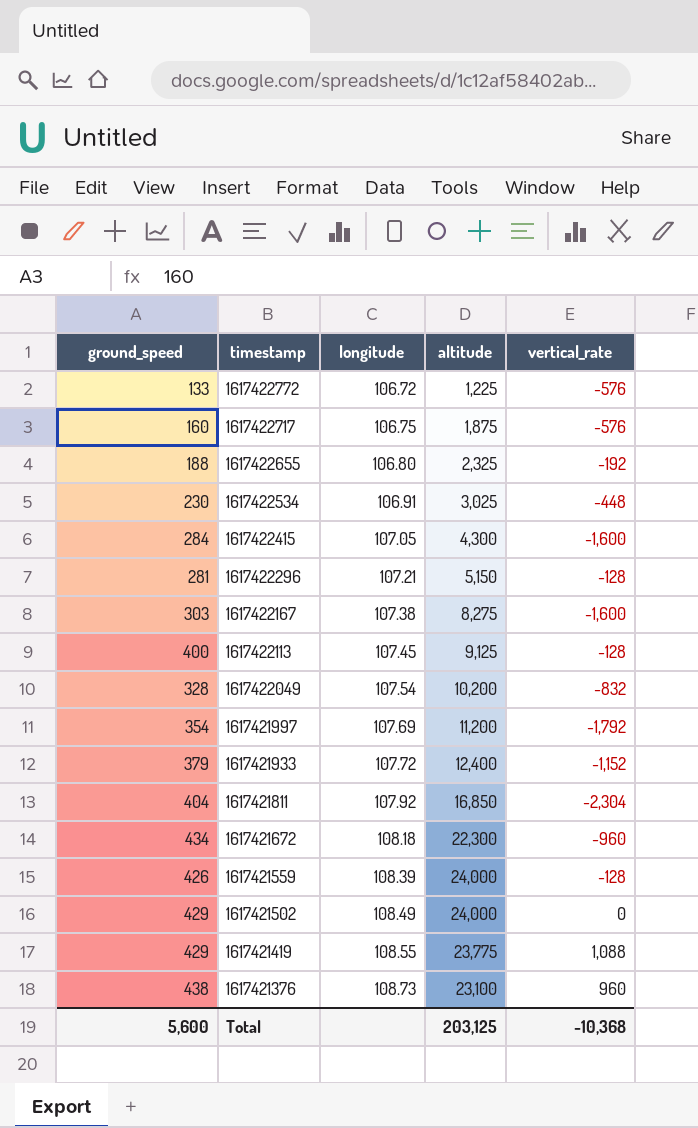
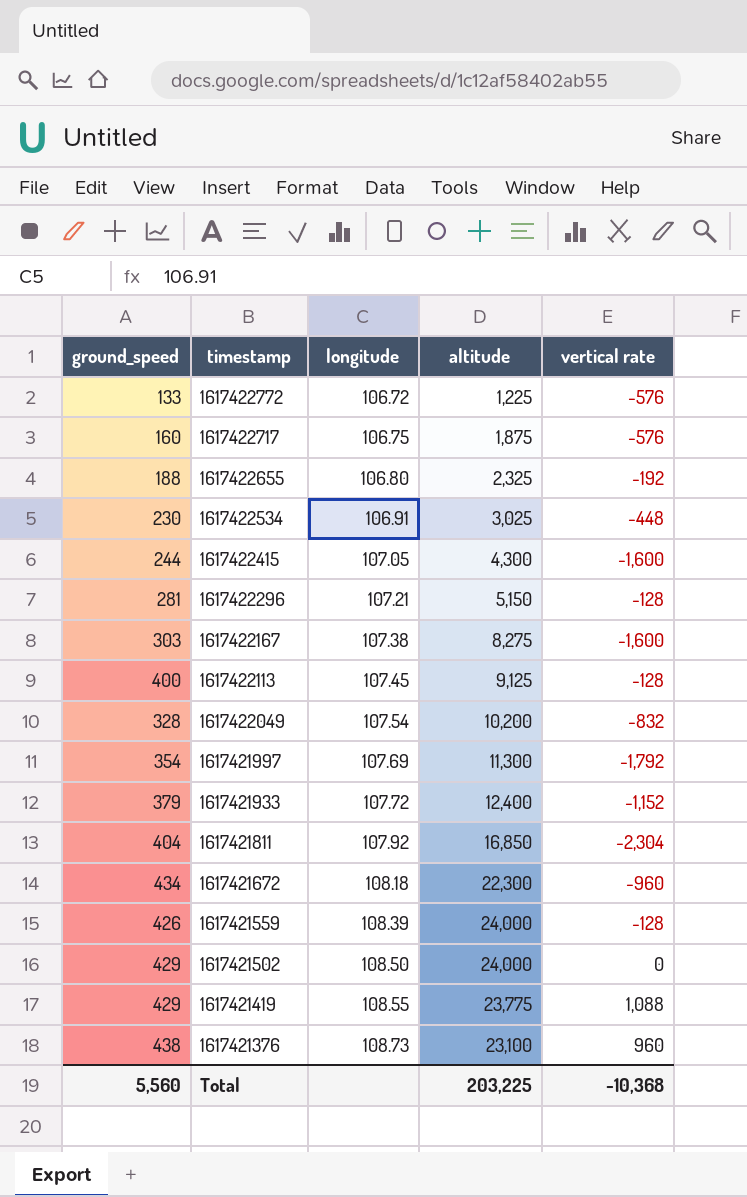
column name: vertical_rate -> vertical rate
1617422415 | ground_speed: 284 -> 244
1617421997 | altitude: 11,200 -> 11,300
1617421502 | longitude: 108.49 -> 108.50
Total | ground_speed: 5,600 -> 5,560
Total | altitude: 203,125 -> 203,225

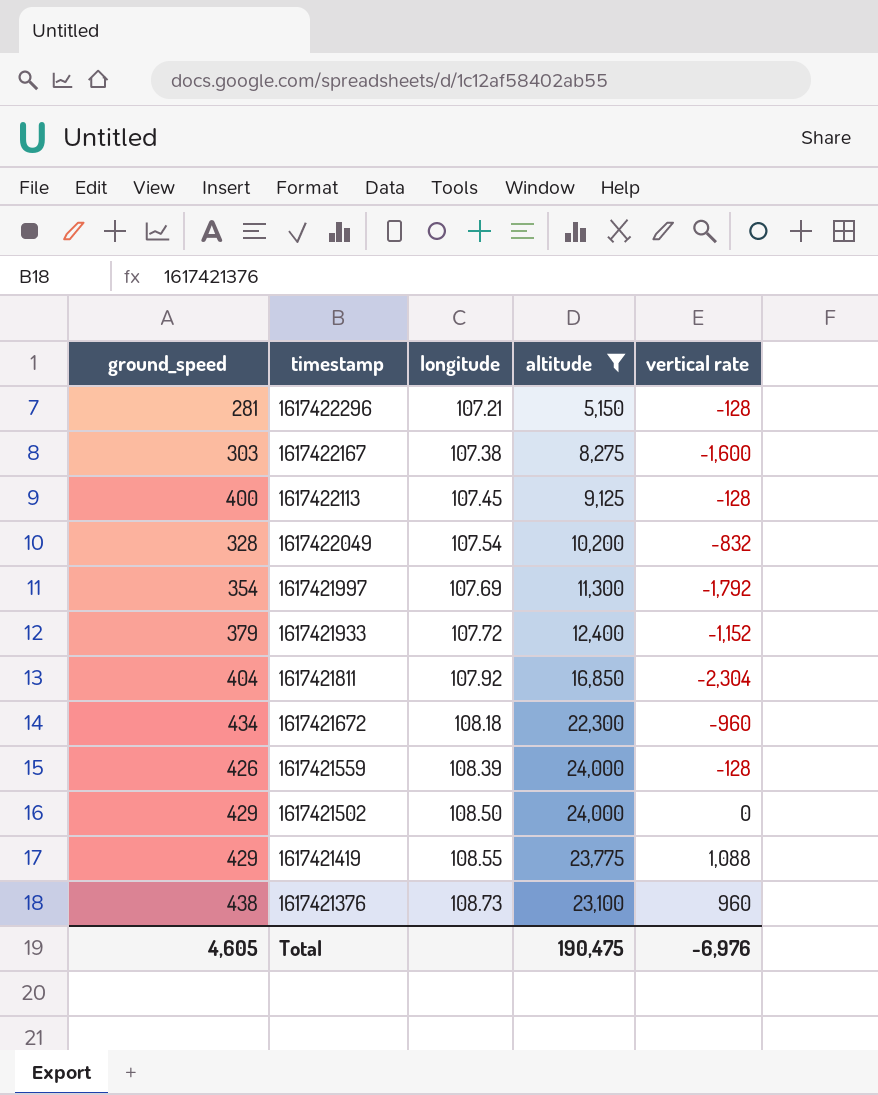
filter: none -> altitude >= 5,150
Total | ground_speed: 5,560 -> 4,605
Total | altitude: 203,225 -> 190,475
Total | vertical rate: -10,368 -> -6,976

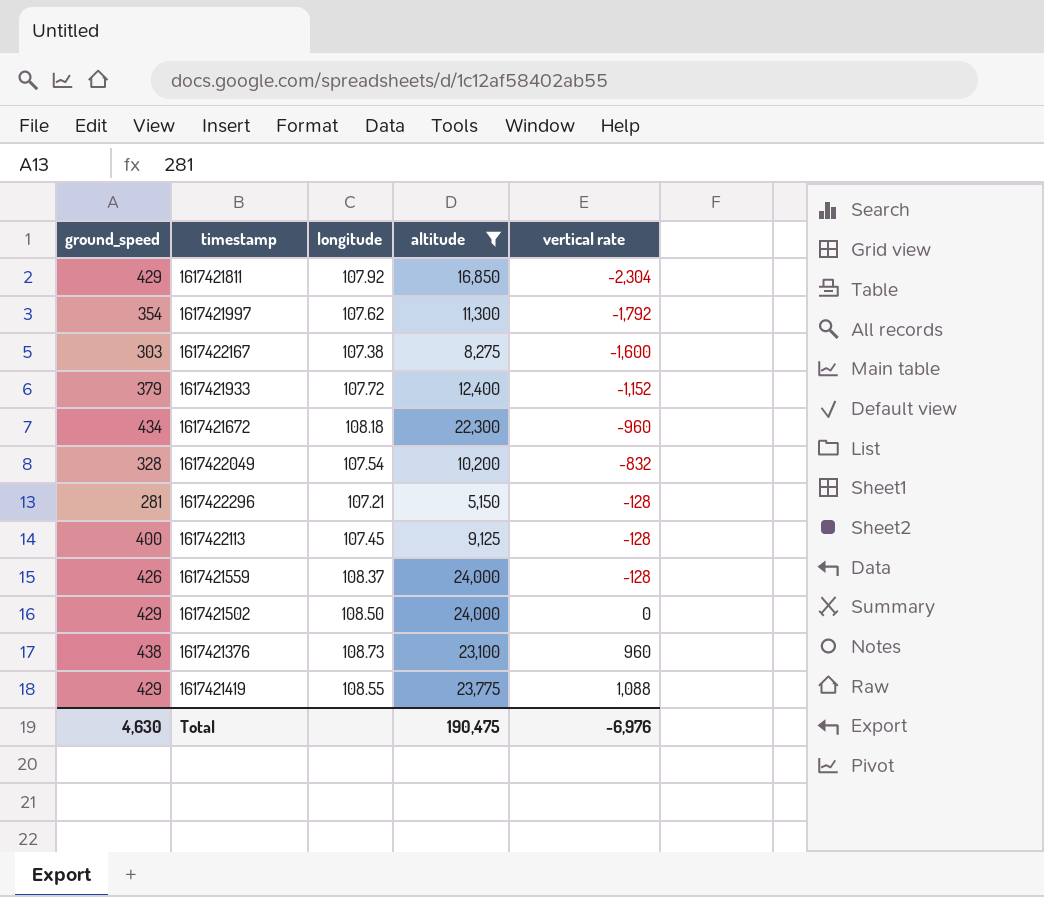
row order: timestamp descending -> vertical rate ascending
1617421811 | ground_speed: 404 -> 429
1617421997 | longitude: 107.69 -> 107.62
1617421559 | longitude: 108.39 -> 108.37
Total | ground_speed: 4,605 -> 4,630

